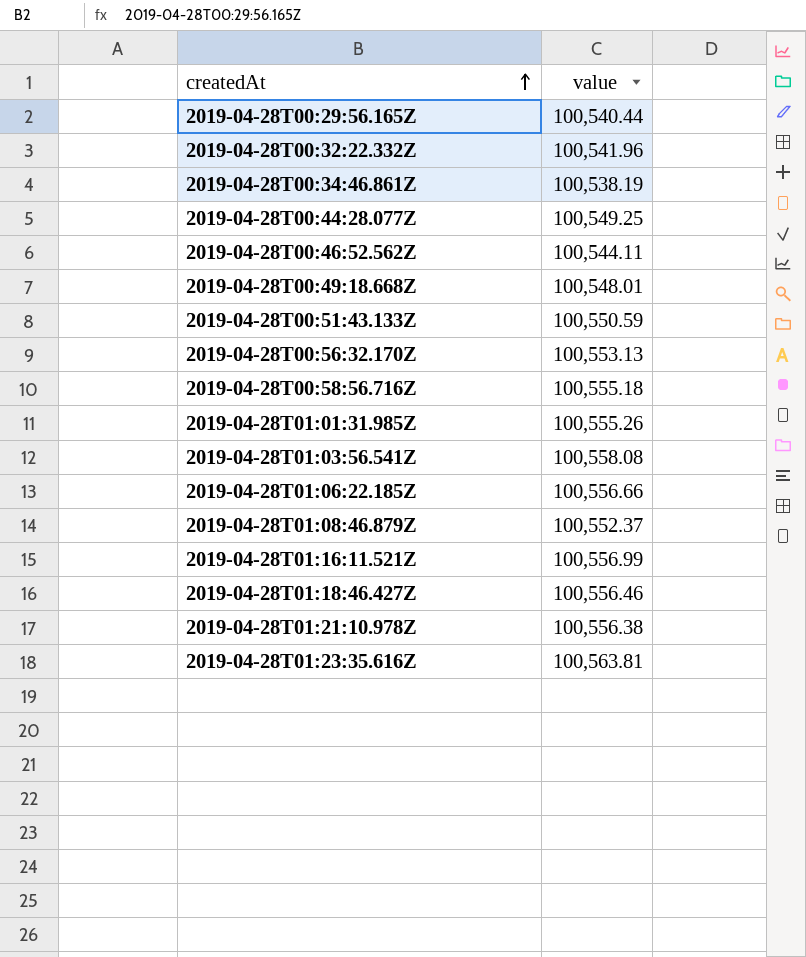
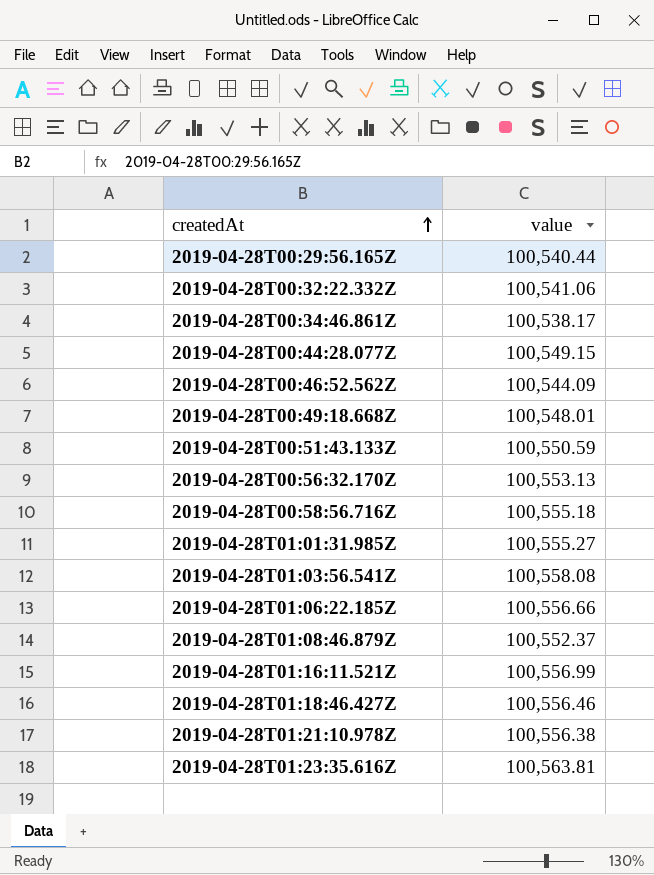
2019-04-28T00:32:22.332Z | value: 100,541.96 -> 100,541.06
2019-04-28T00:34:46.861Z | value: 100,538.19 -> 100,538.17
2019-04-28T00:44:28.077Z | value: 100,549.25 -> 100,549.15
2019-04-28T00:46:52.562Z | value: 100,544.11 -> 100,544.09
2019-04-28T01:01:31.985Z | value: 100,555.26 -> 100,555.27

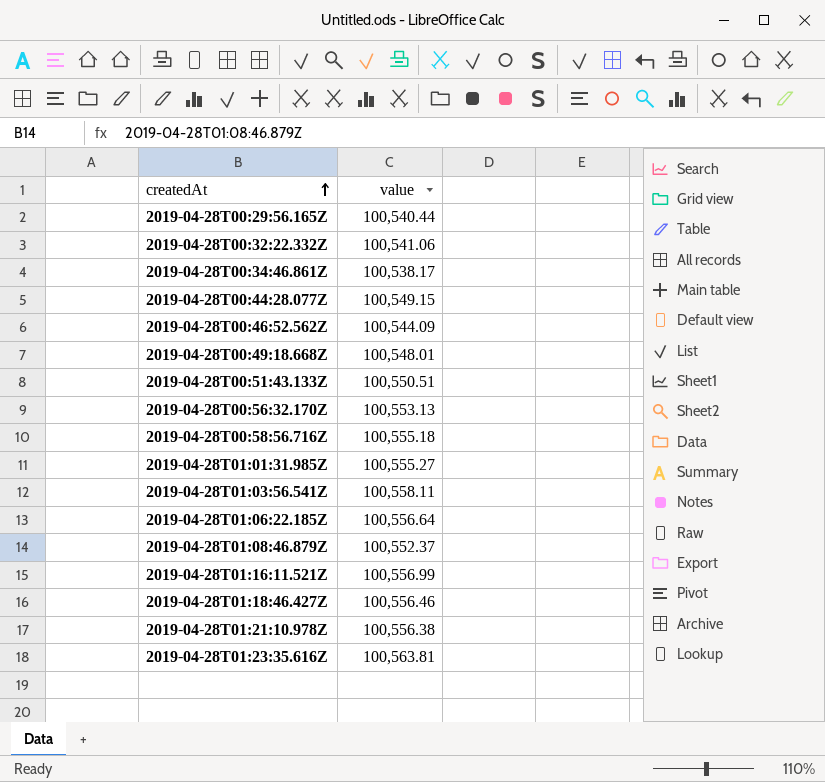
2019-04-28T00:51:43.133Z | value: 100,550.59 -> 100,550.51
2019-04-28T01:03:56.541Z | value: 100,558.08 -> 100,558.11
2019-04-28T01:06:22.185Z | value: 100,556.66 -> 100,556.64

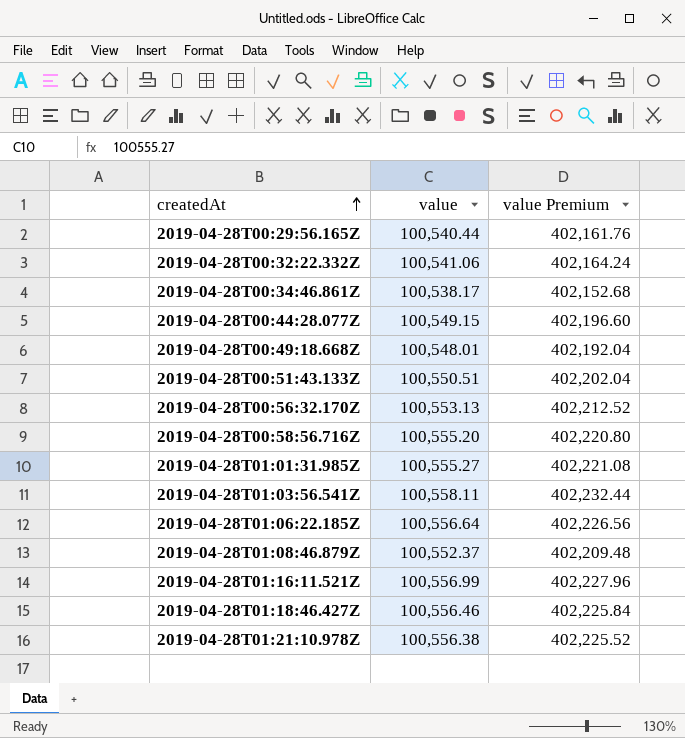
column value Premium | formula: none -> [value] * 4
row 2019-04-28T00:46:52.562Z: 100,544.09 -> none
row 2019-04-28T01:23:35.616Z: 100,563.81 -> none
2019-04-28T00:58:56.716Z | value: 100,555.18 -> 100,555.20

